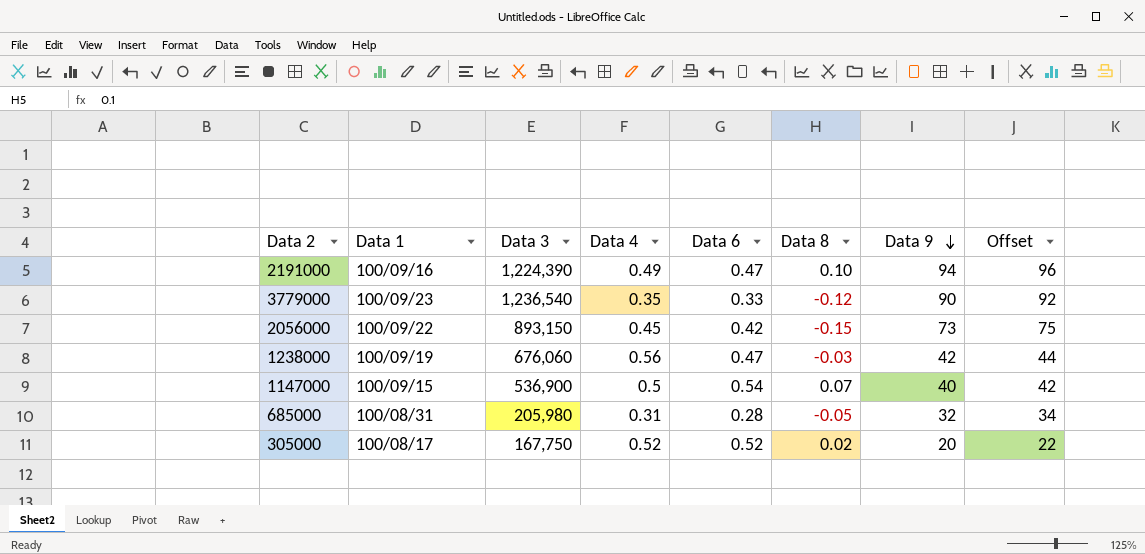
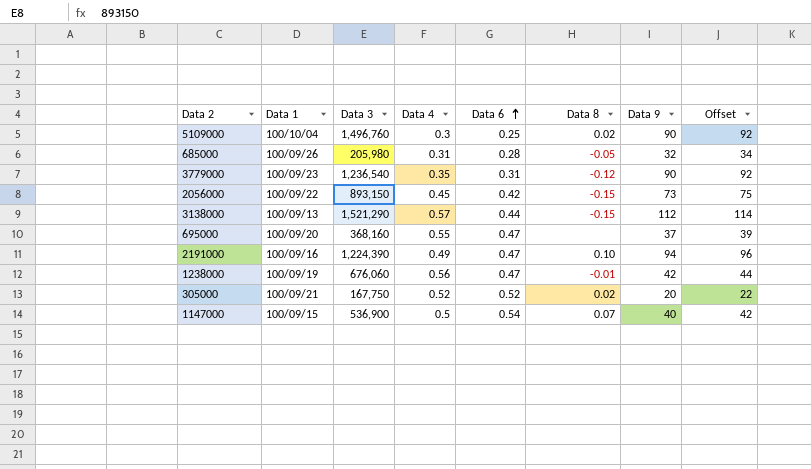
row order: Data 9 descending -> Data 6 ascending
row 5109000: none -> 100/10/04 | 1,496,760 | 0.3 | 0.25 | 0.02 | 90 | 92
685000 | Data 1: 100/08/31 -> 100/09/26
3779000 | Data 6: 0.33 -> 0.31
row 3138000: none -> 100/09/13 | 1,521,290 | 0.57 | 0.44 | -0.15 | 112 | 114
row 695000: none -> 100/09/20 | 368,160 | 0.55 | 0.47 | none | 37 | 39
1238000 | Data 8: -0.03 -> -0.01
305000 | Data 1: 100/08/17 -> 100/09/21

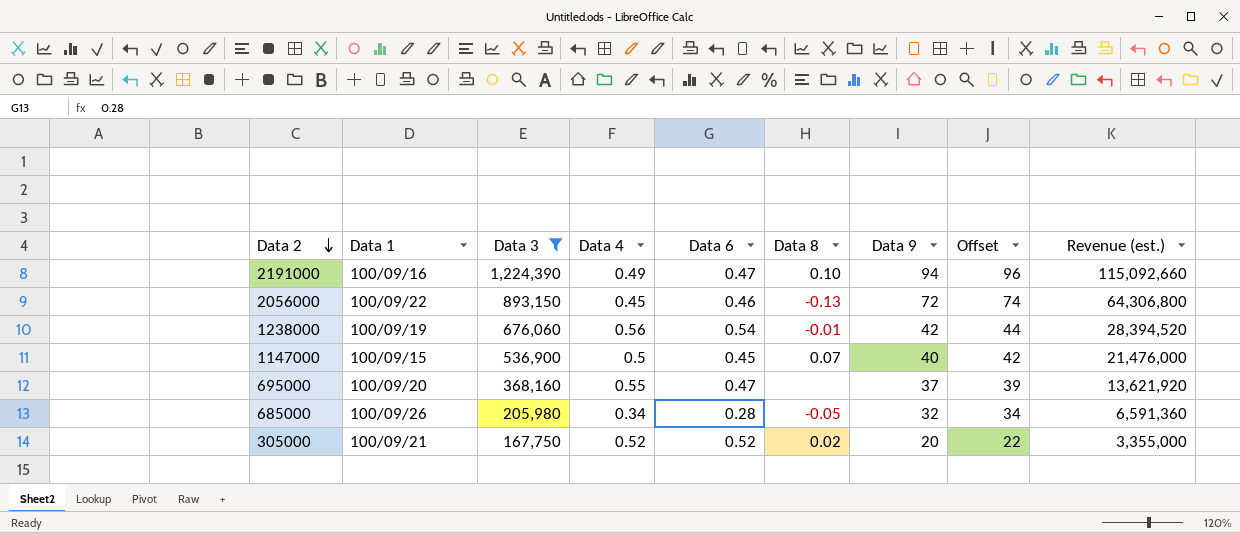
filter: none -> Data 3 <= 1,224,390
row order: Data 6 ascending -> Data 2 descending
column Revenue (est.) | formula: none -> [Data 3] * [Data 9]
2056000 | Data 6: 0.42 -> 0.46
2056000 | Data 8: -0.15 -> -0.13
2056000 | Data 9: 73 -> 72
2056000 | Offset: 75 -> 74
1238000 | Data 6: 0.47 -> 0.54
1147000 | Data 6: 0.54 -> 0.45
685000 | Data 4: 0.31 -> 0.34

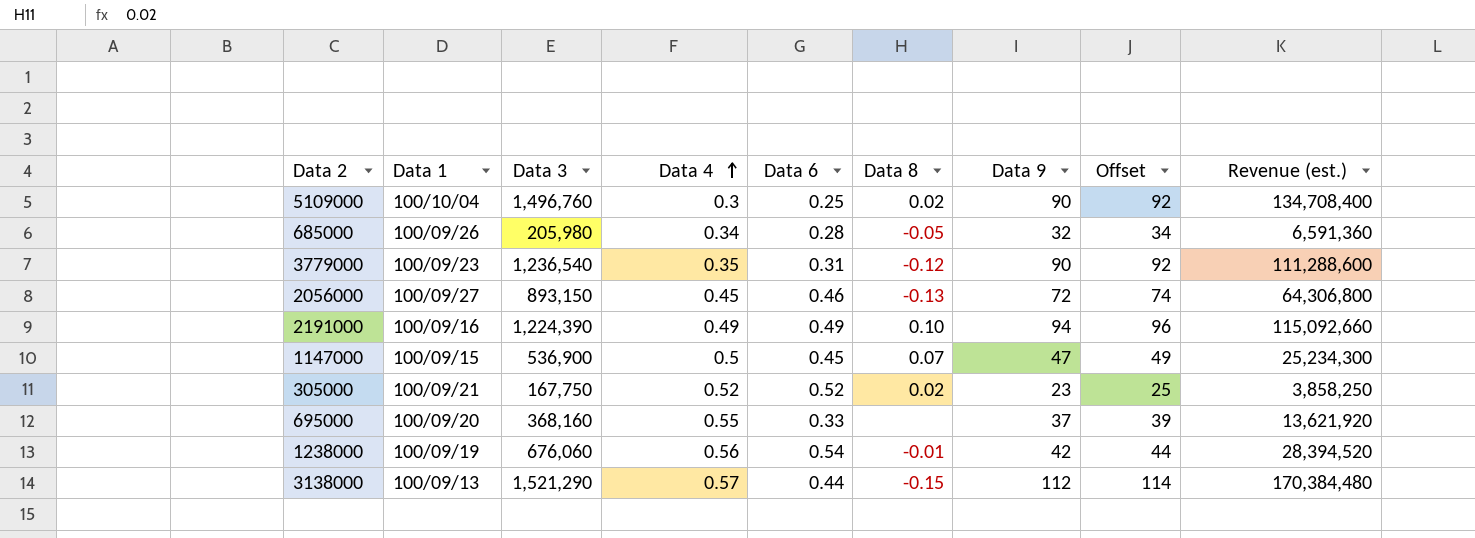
filter: Data 3 <= 1,224,390 -> none
row order: Data 2 descending -> Data 4 ascending
2056000 | Data 1: 100/09/22 -> 100/09/27
2191000 | Data 6: 0.47 -> 0.49
1147000 | Data 9: 40 -> 47
1147000 | Offset: 42 -> 49
1147000 | Revenue (est.): 21,476,000 -> 25,234,300
305000 | Data 9: 20 -> 23
305000 | Offset: 22 -> 25
305000 | Revenue (est.): 3,355,000 -> 3,858,250
695000 | Data 6: 0.47 -> 0.33

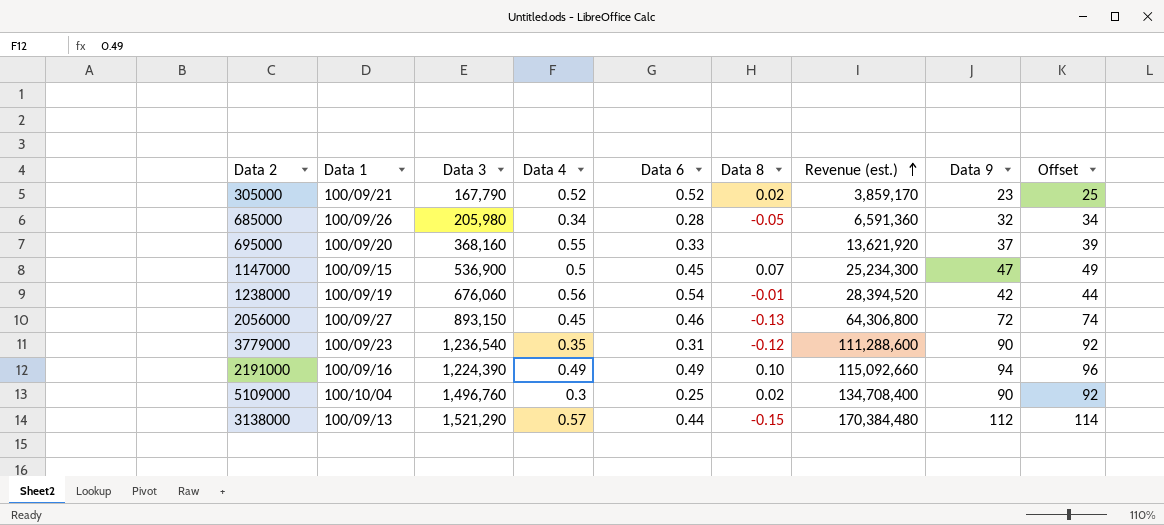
row order: Data 4 ascending -> Revenue (est.) ascending
column Revenue (est.) | position: 9 -> 7
305000 | Data 3: 167,750 -> 167,790
305000 | Revenue (est.): 3,858,250 -> 3,859,170

